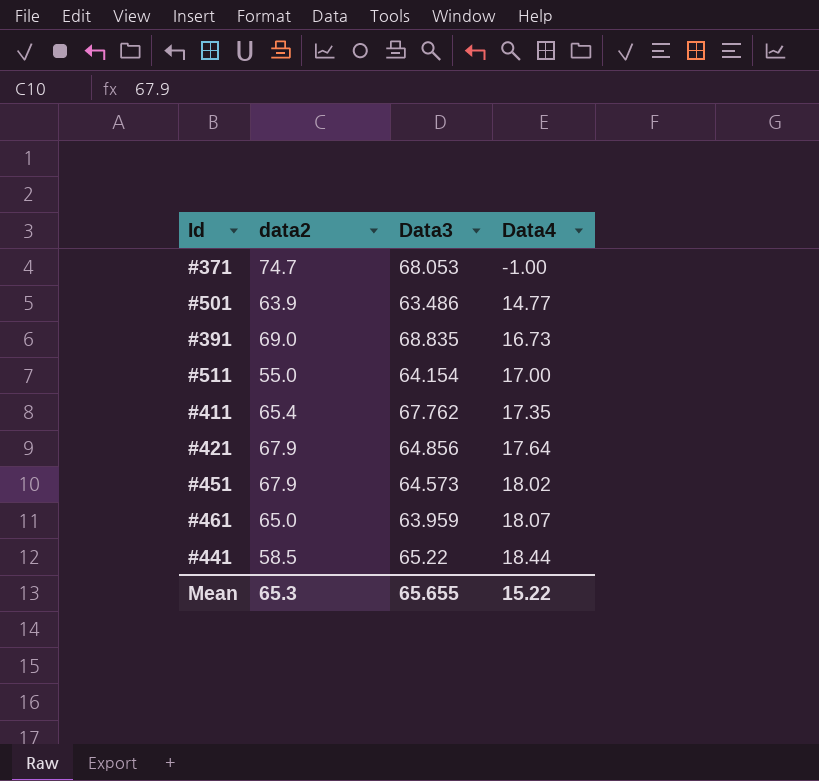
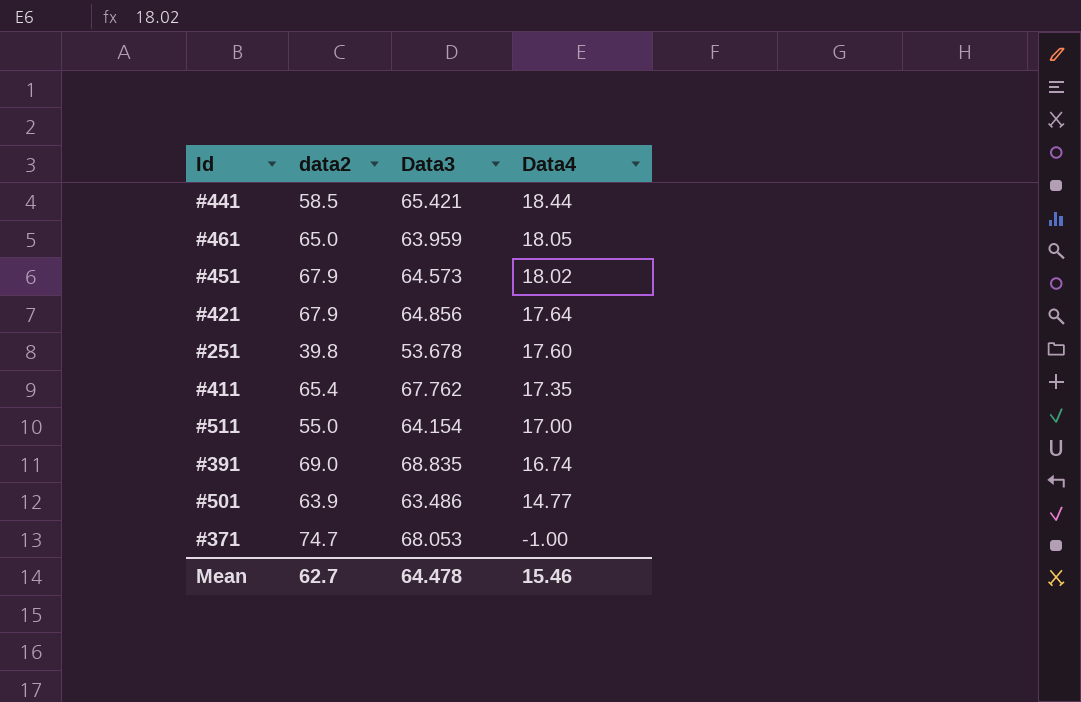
row order: Data4 ascending -> Data4 descending
#441 | Data3: 65.22 -> 65.421
#461 | Data4: 18.07 -> 18.05
row #251: none -> 39.8 | 53.678 | 17.60
#391 | Data4: 16.73 -> 16.74
Mean | data2: 65.3 -> 62.7
Mean | Data3: 65.655 -> 64.478
Mean | Data4: 15.22 -> 15.46

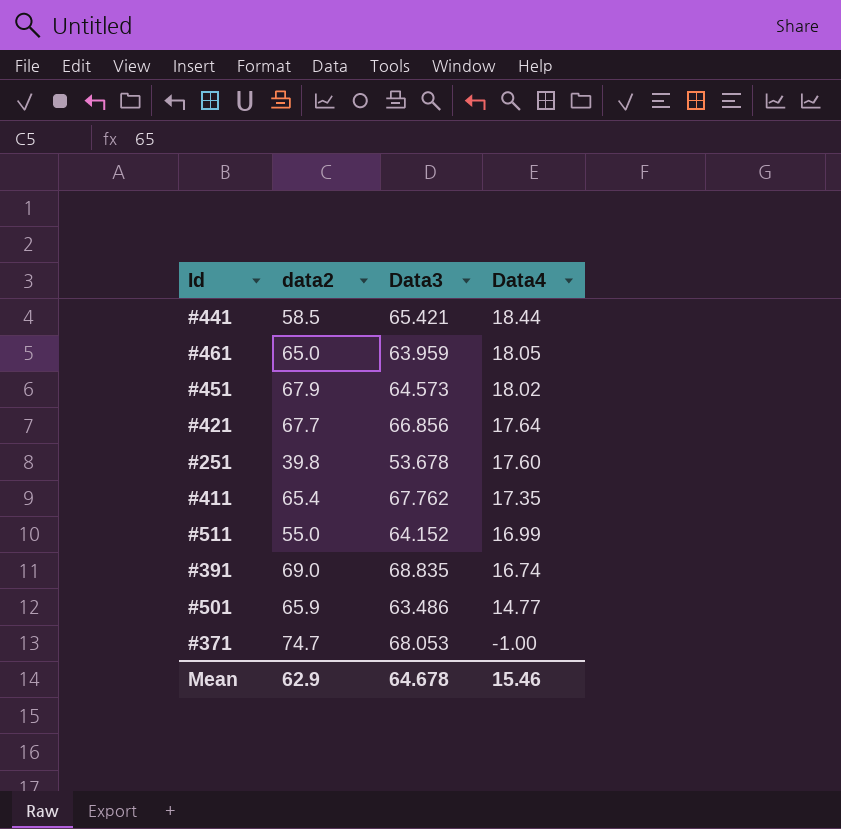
#421 | data2: 67.9 -> 67.7
#421 | Data3: 64.856 -> 66.856
#511 | Data3: 64.154 -> 64.152
#511 | Data4: 17.00 -> 16.99
#501 | data2: 63.9 -> 65.9
Mean | data2: 62.7 -> 62.9
Mean | Data3: 64.478 -> 64.678

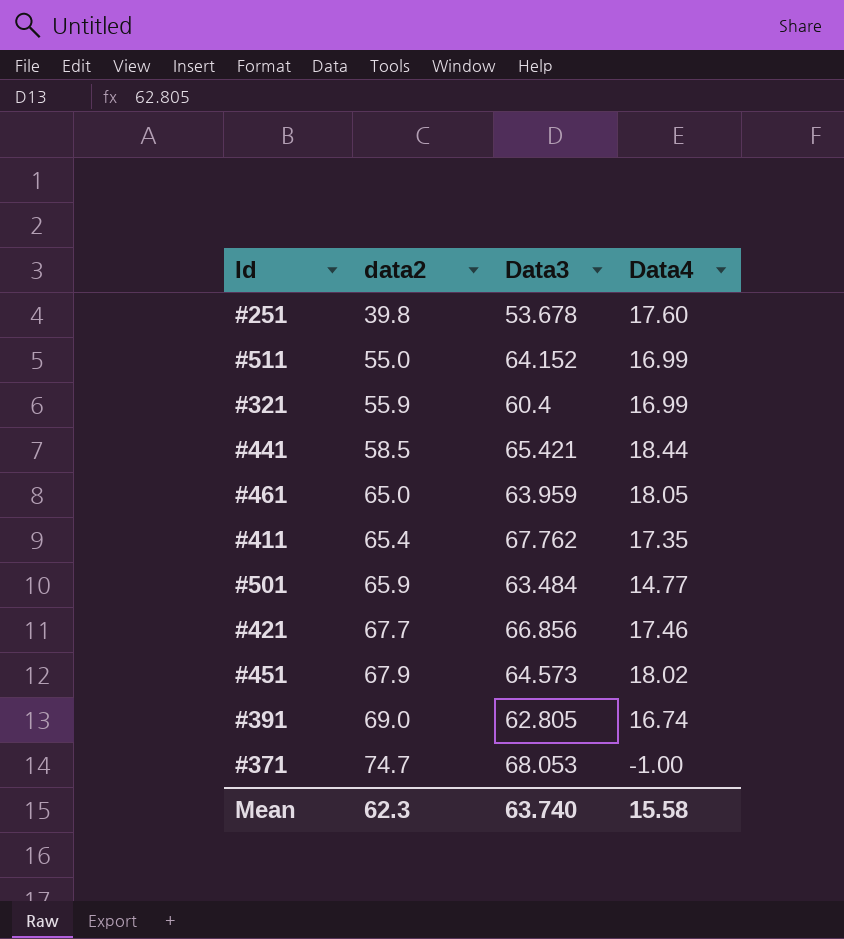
row order: Data4 descending -> data2 ascending
row #321: none -> 55.9 | 60.4 | 16.99
#501 | Data3: 63.486 -> 63.484
#421 | Data4: 17.64 -> 17.46
#391 | Data3: 68.835 -> 62.805
Mean | data2: 62.9 -> 62.3
Mean | Data3: 64.678 -> 63.740
Mean | Data4: 15.46 -> 15.58

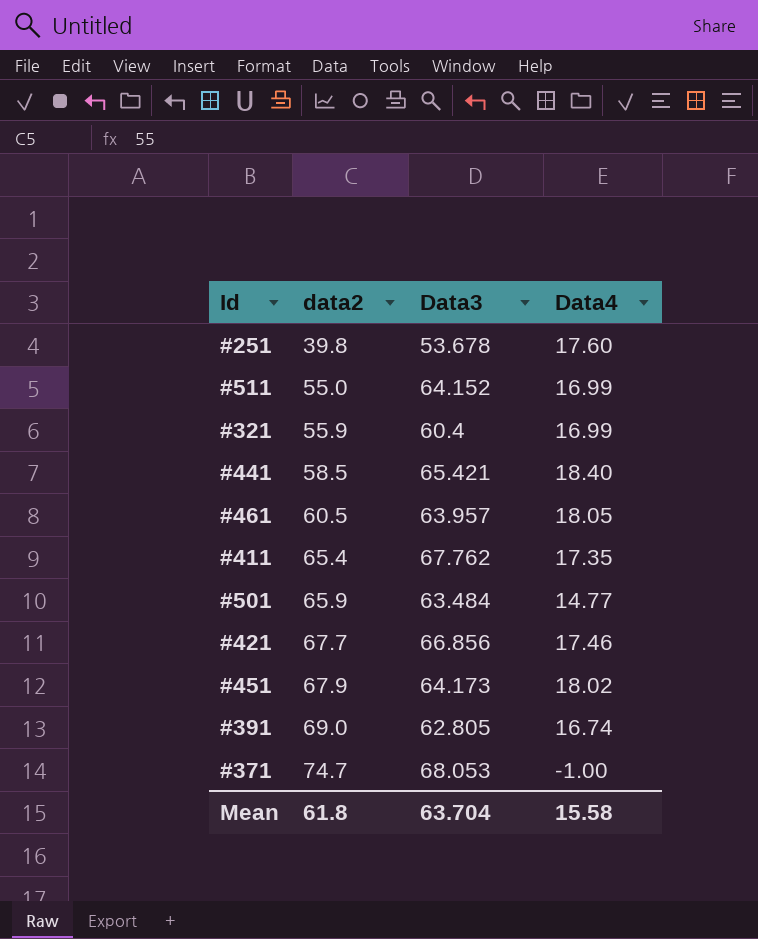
#441 | Data4: 18.44 -> 18.40
#461 | data2: 65.0 -> 60.5
#461 | Data3: 63.959 -> 63.957
#451 | Data3: 64.573 -> 64.173
Mean | data2: 62.3 -> 61.8
Mean | Data3: 63.740 -> 63.704

